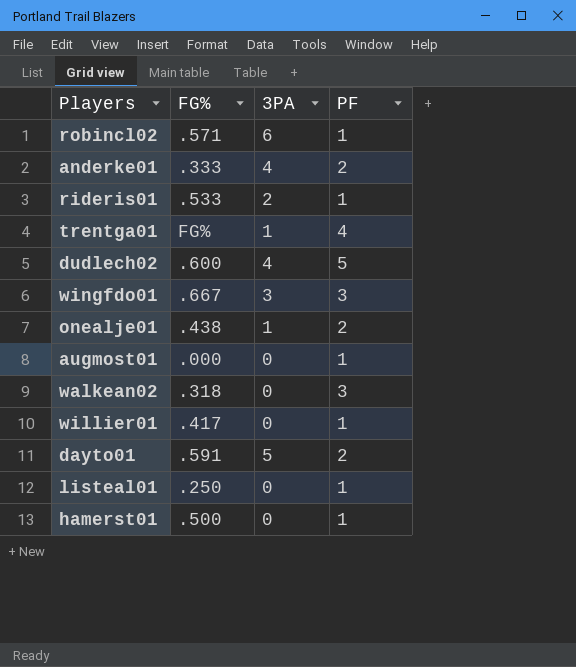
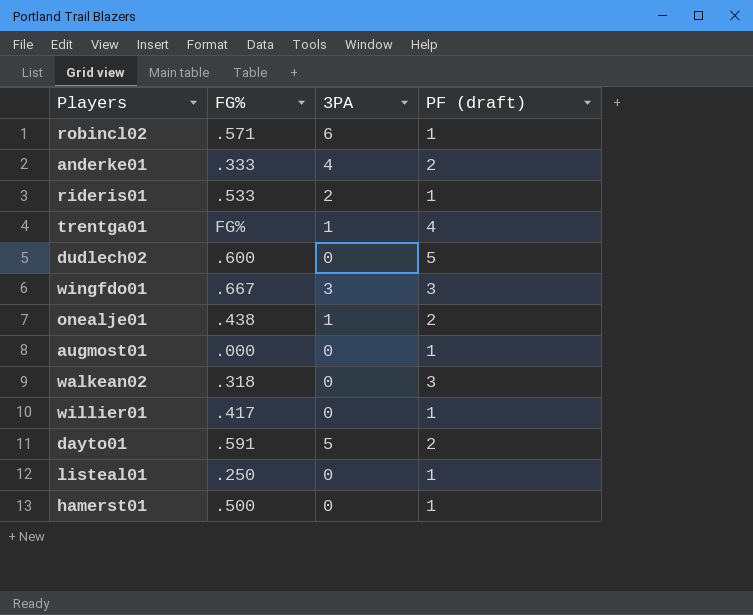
column name: PF -> PF (draft)
dudlech02 | 3PA: 4 -> 0

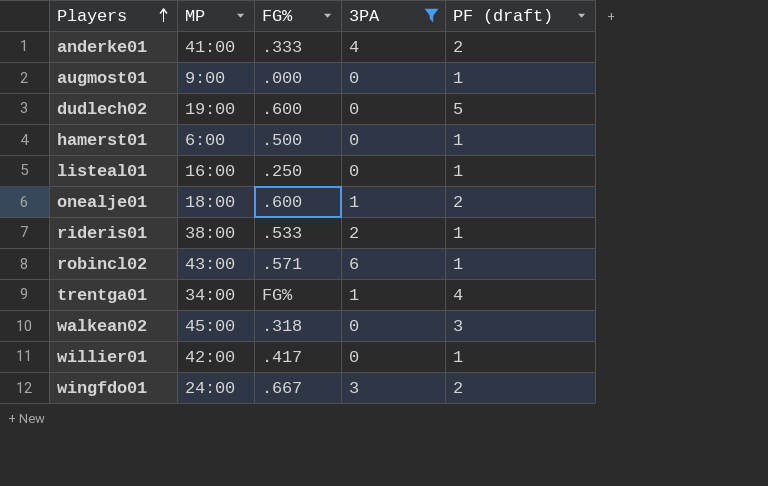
filter: none -> 3PA != 5
row order: none -> Players ascending
column MP | position: none -> 2
onealje01 | FG%: .438 -> .600
wingfdo01 | PF (draft): 3 -> 2

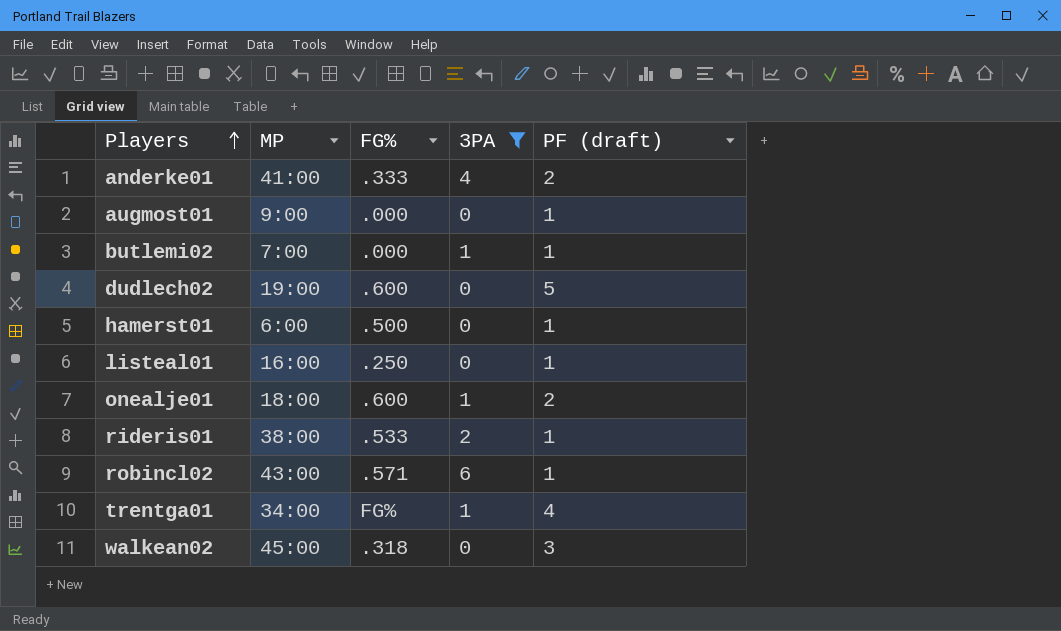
row willier01: 42:00 | .417 | 0 | 1 -> none
row wingfdo01: 24:00 | .667 | 3 | 2 -> none
row butlemi02: none -> 7:00 | .000 | 1 | 1

